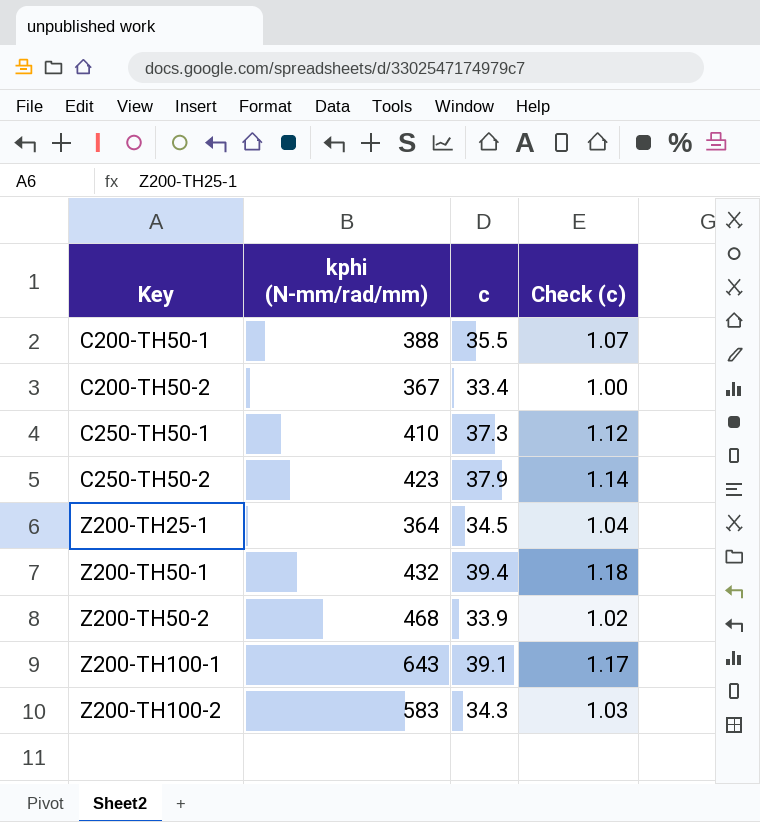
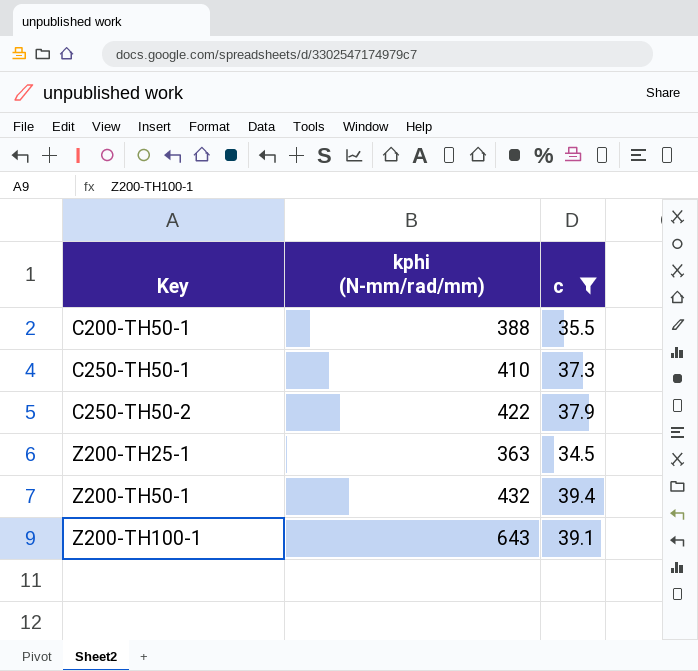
filter: none -> c >= 34.5
column Check (c) | formula: [c] * 0.03 -> none
C250-TH50-2 | kphi (N-mm/rad/mm): 423 -> 422
Z200-TH25-1 | kphi (N-mm/rad/mm): 364 -> 363

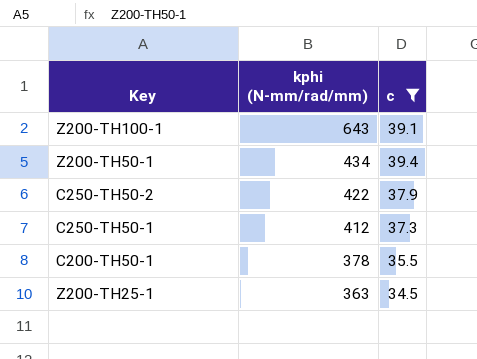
row order: Key ascending -> kphi (N-mm/rad/mm) descending
Z200-TH50-1 | kphi (N-mm/rad/mm): 432 -> 434
C250-TH50-1 | kphi (N-mm/rad/mm): 410 -> 412
C200-TH50-1 | kphi (N-mm/rad/mm): 388 -> 378

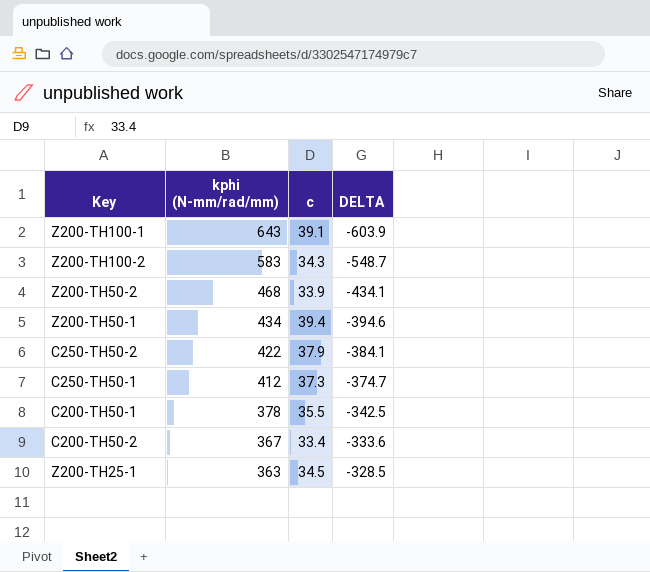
filter: c >= 34.5 -> none
column DELTA | formula: none -> [c] - [kphi (N-mm/rad/mm)]

